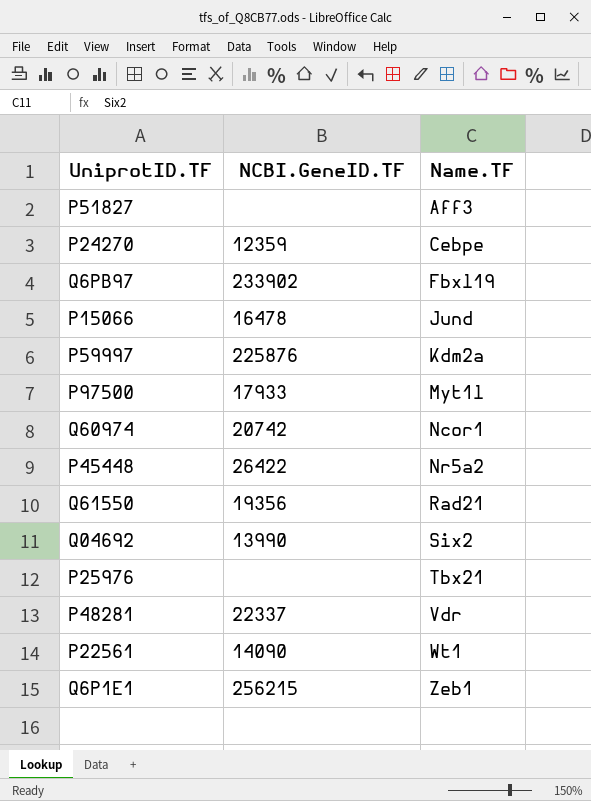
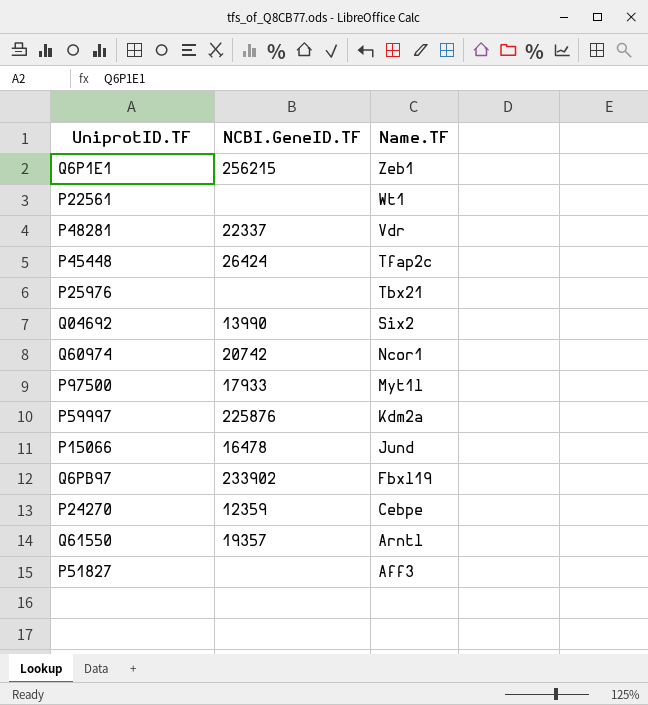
row order: Name.TF ascending -> Name.TF descending
P22561 | NCBI.GeneID.TF: 14090 -> none
P45448 | NCBI.GeneID.TF: 26422 -> 26424
P45448 | Name.TF: Nr5a2 -> Tfap2c
Q61550 | NCBI.GeneID.TF: 19356 -> 19357
Q61550 | Name.TF: Rad21 -> Arntl

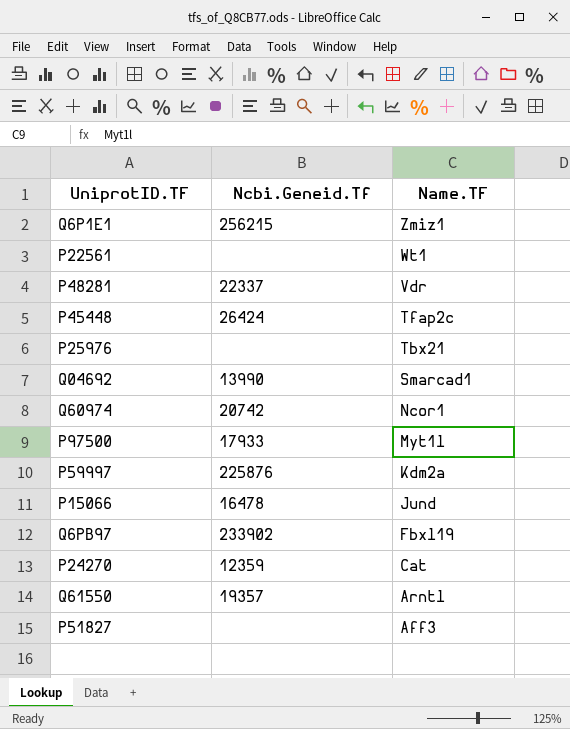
column name: NCBI.GeneID.TF -> Ncbi.Geneid.Tf
Q6P1E1 | Name.TF: Zeb1 -> Zmiz1
Q04692 | Name.TF: Six2 -> Smarcad1
P24270 | Name.TF: Cebpe -> Cat

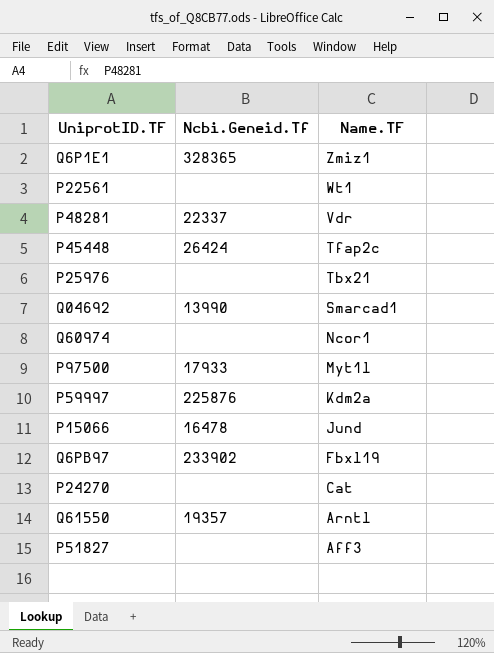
Q6P1E1 | Ncbi.Geneid.Tf: 256215 -> 328365
Q60974 | Ncbi.Geneid.Tf: 20742 -> none
P24270 | Ncbi.Geneid.Tf: 12359 -> none

